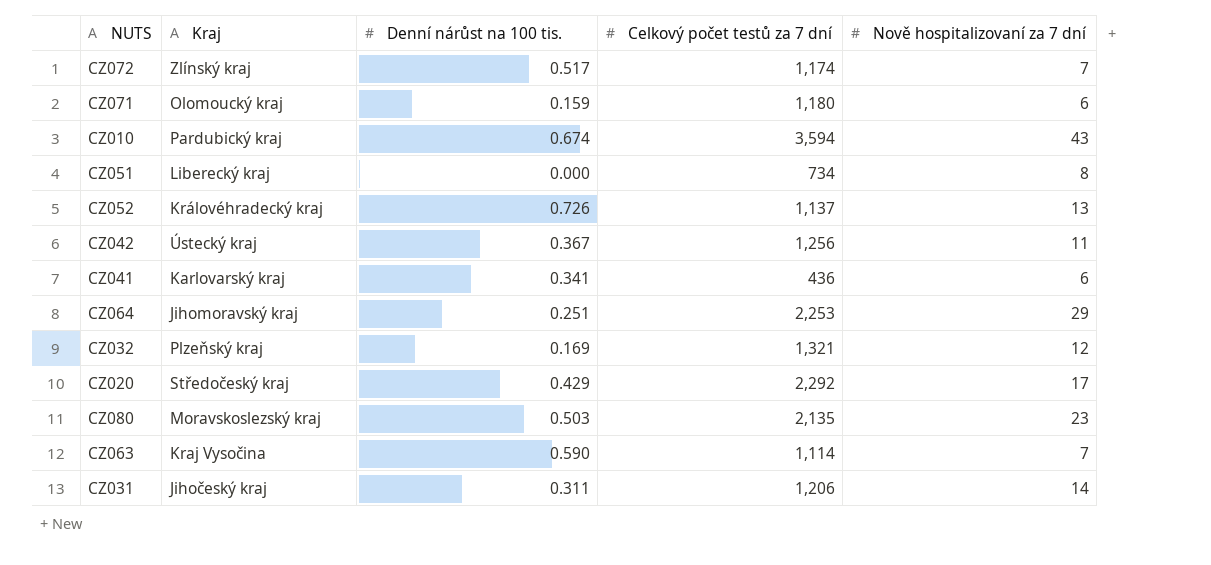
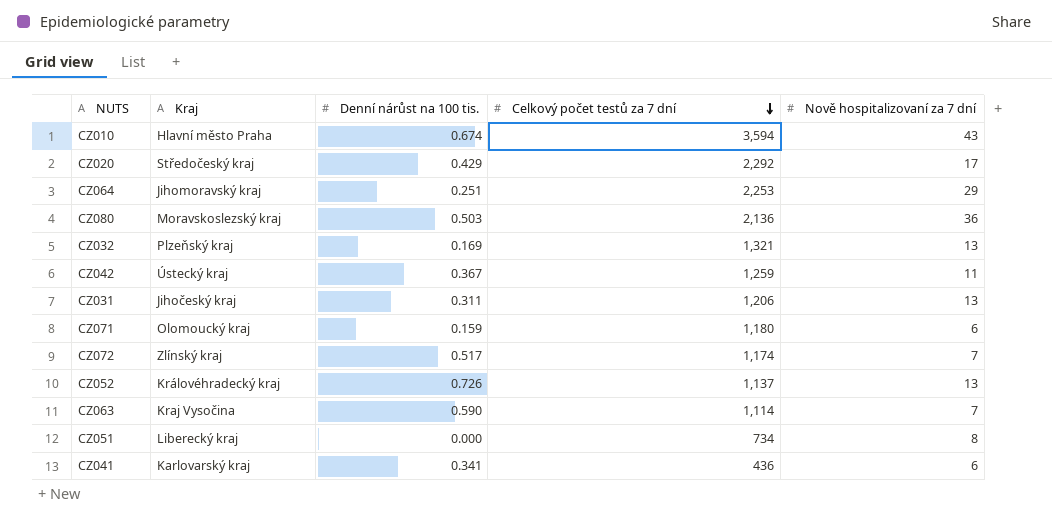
row order: none -> Celkový počet testů za 7 dní descending
CZ010 | Kraj: Pardubický kraj -> Hlavní město Praha
CZ080 | Celkový počet testů za 7 dní: 2,135 -> 2,136
CZ080 | Nově hospitalizovaní za 7 dní: 23 -> 36
CZ032 | Nově hospitalizovaní za 7 dní: 12 -> 13
CZ042 | Celkový počet testů za 7 dní: 1,256 -> 1,259
CZ031 | Nově hospitalizovaní za 7 dní: 14 -> 13

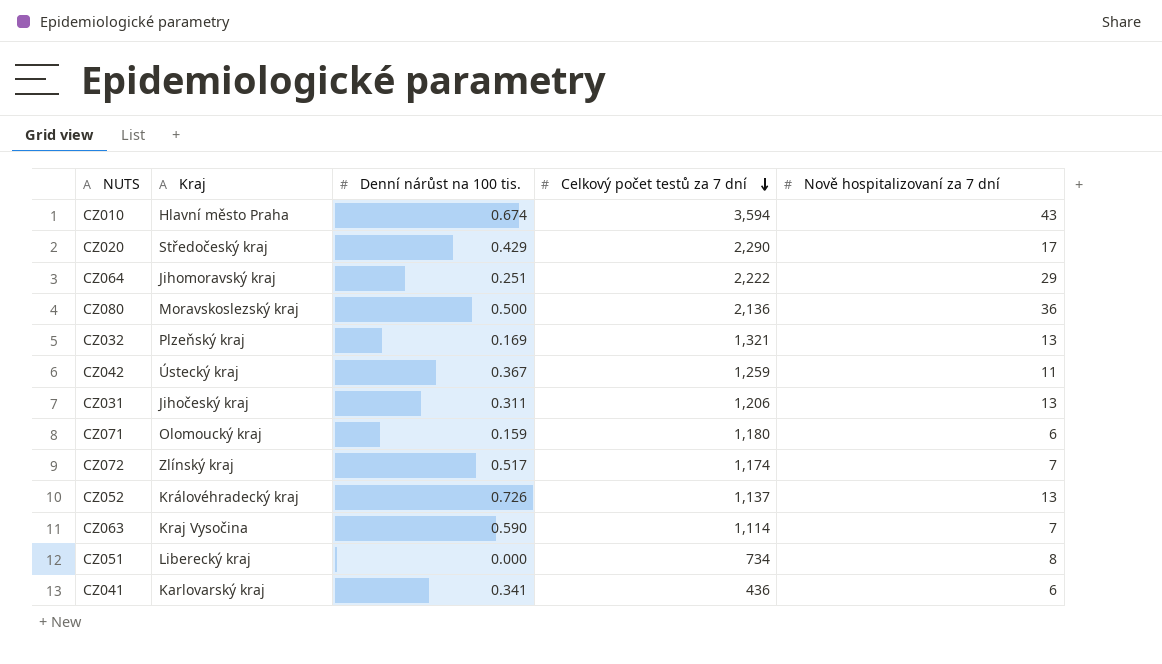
CZ020 | Celkový počet testů za 7 dní: 2,292 -> 2,290
CZ064 | Celkový počet testů za 7 dní: 2,253 -> 2,222
CZ080 | Denní nárůst na 100 tis.: 0.503 -> 0.500

